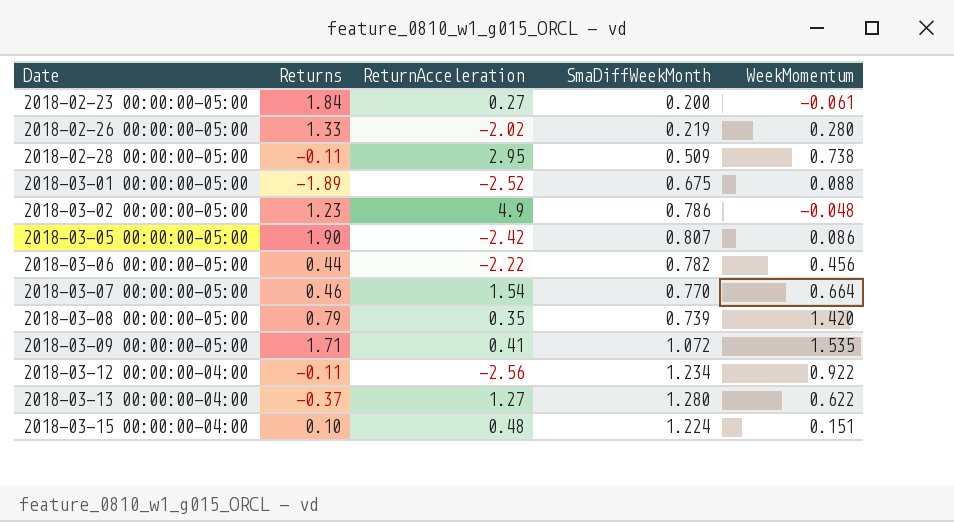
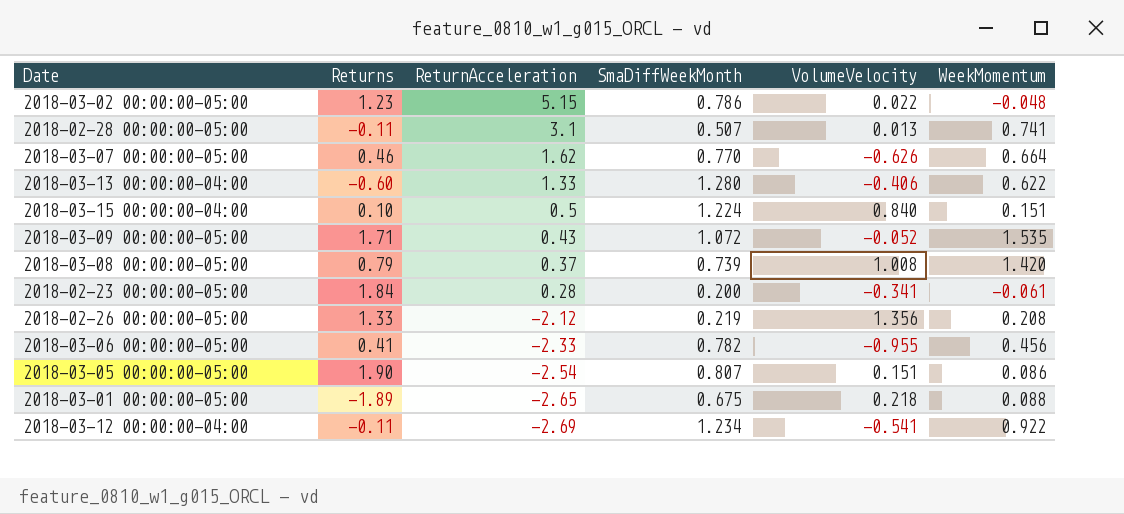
row order: Date ascending -> ReturnAcceleration descending
column VolumeVelocity | position: none -> 5
2018-03-02 00:00:00-05:00 | ReturnAcceleration: 4.9 -> 5.15
2018-02-28 00:00:00-05:00 | ReturnAcceleration: 2.95 -> 3.1
2018-02-28 00:00:00-05:00 | SmaDiffWeekMonth: 0.509 -> 0.507
2018-02-28 00:00:00-05:00 | WeekMomentum: 0.738 -> 0.741
2018-03-07 00:00:00-05:00 | ReturnAcceleration: 1.54 -> 1.62
2018-03-13 00:00:00-04:00 | Returns: -0.37 -> -0.60
2018-03-13 00:00:00-04:00 | ReturnAcceleration: 1.27 -> 1.33
2018-03-15 00:00:00-04:00 | ReturnAcceleration: 0.48 -> 0.5
2018-03-09 00:00:00-05:00 | ReturnAcceleration: 0.41 -> 0.43
2018-03-08 00:00:00-05:00 | ReturnAcceleration: 0.35 -> 0.37
2018-02-23 00:00:00-05:00 | ReturnAcceleration: 0.27 -> 0.28
2018-02-26 00:00:00-05:00 | ReturnAcceleration: -2.02 -> -2.12
2018-02-26 00:00:00-05:00 | WeekMomentum: 0.280 -> 0.208
2018-03-06 00:00:00-05:00 | Returns: 0.44 -> 0.41
2018-03-06 00:00:00-05:00 | ReturnAcceleration: -2.22 -> -2.33
2018-03-05 00:00:00-05:00 | ReturnAcceleration: -2.42 -> -2.54
2018-03-01 00:00:00-05:00 | ReturnAcceleration: -2.52 -> -2.65
2018-03-12 00:00:00-04:00 | ReturnAcceleration: -2.56 -> -2.69

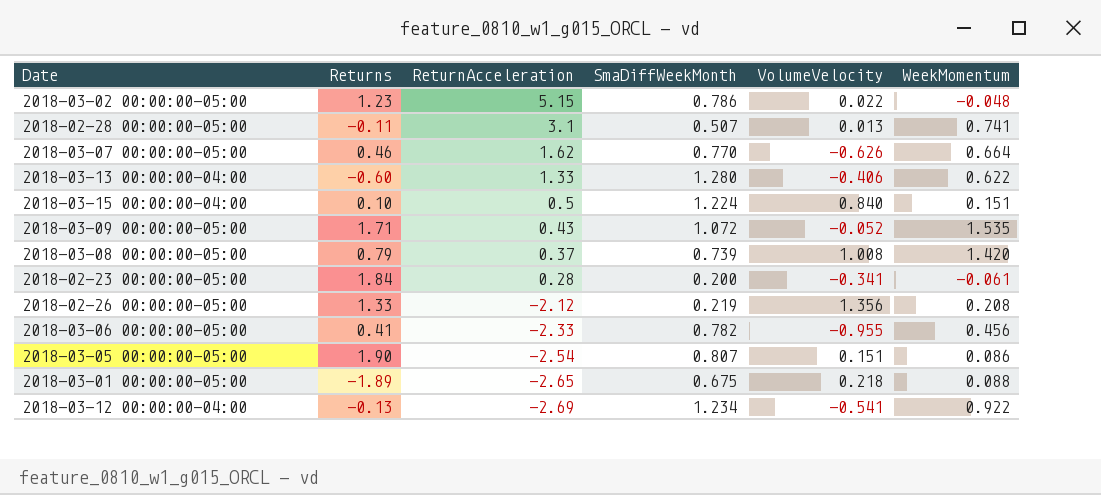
2018-03-12 00:00:00-04:00 | Returns: -0.11 -> -0.13

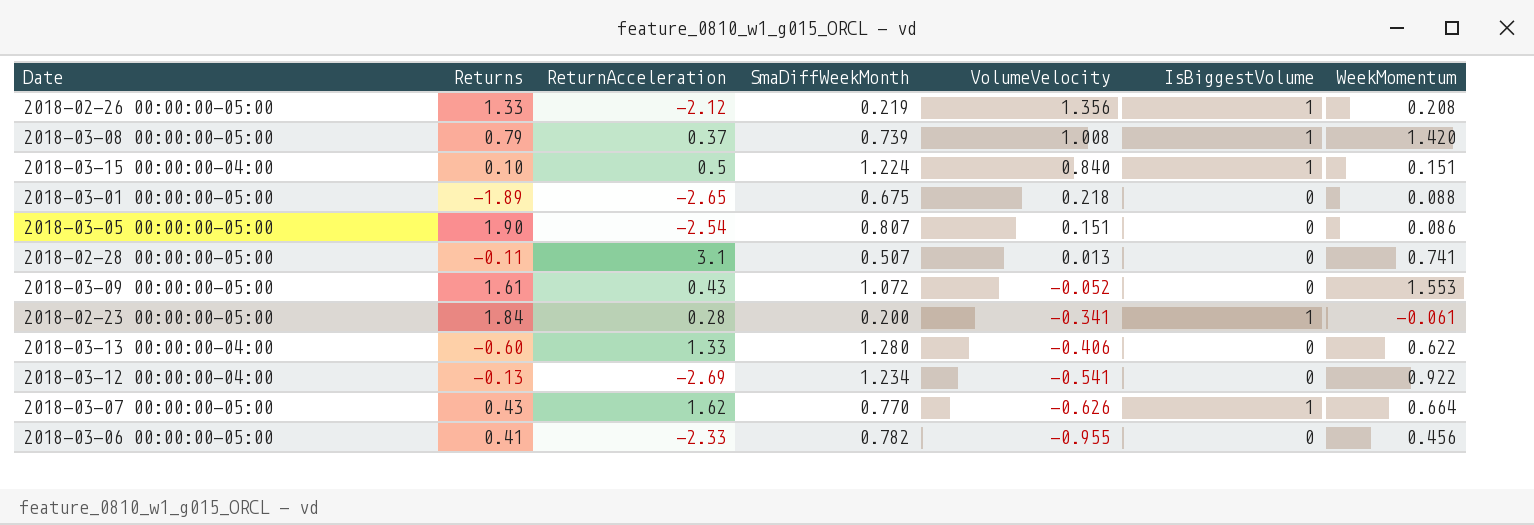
row order: ReturnAcceleration descending -> VolumeVelocity descending
column IsBiggestVolume | position: none -> 6
row 2018-03-02 00:00:00-05:00: 1.23 | 5.15 | 0.786 | 0.022 | -0.048 -> none
2018-03-09 00:00:00-05:00 | Returns: 1.71 -> 1.61
2018-03-09 00:00:00-05:00 | WeekMomentum: 1.535 -> 1.553
2018-03-07 00:00:00-05:00 | Returns: 0.46 -> 0.43

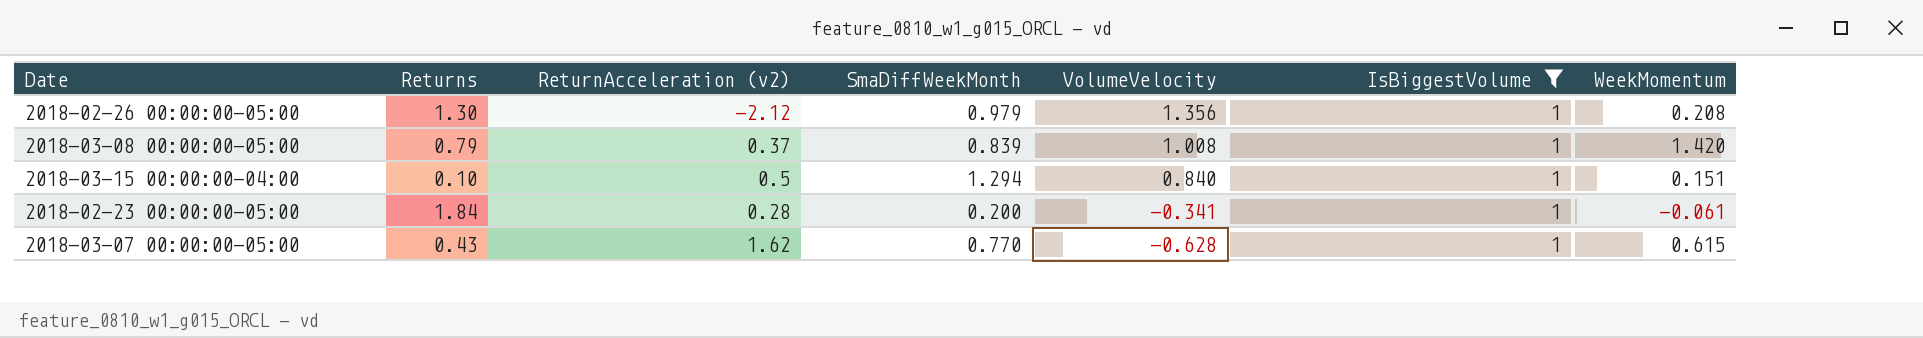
filter: none -> IsBiggestVolume = 1
column name: ReturnAcceleration -> ReturnAcceleration (v2)
2018-02-26 00:00:00-05:00 | Returns: 1.33 -> 1.30
2018-02-26 00:00:00-05:00 | SmaDiffWeekMonth: 0.219 -> 0.979
2018-03-08 00:00:00-05:00 | SmaDiffWeekMonth: 0.739 -> 0.839
2018-03-15 00:00:00-04:00 | SmaDiffWeekMonth: 1.224 -> 1.294
2018-03-07 00:00:00-05:00 | VolumeVelocity: -0.626 -> -0.628
2018-03-07 00:00:00-05:00 | WeekMomentum: 0.664 -> 0.615

